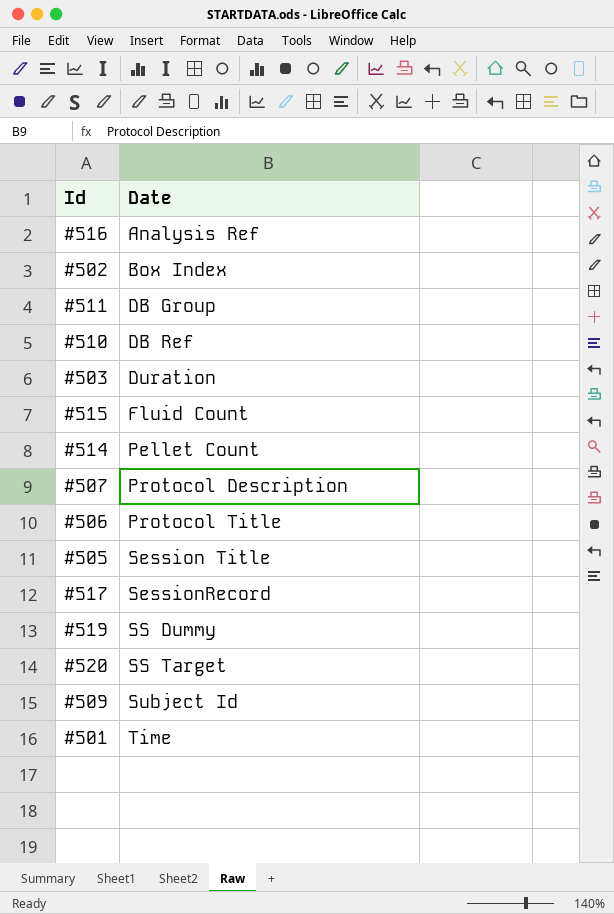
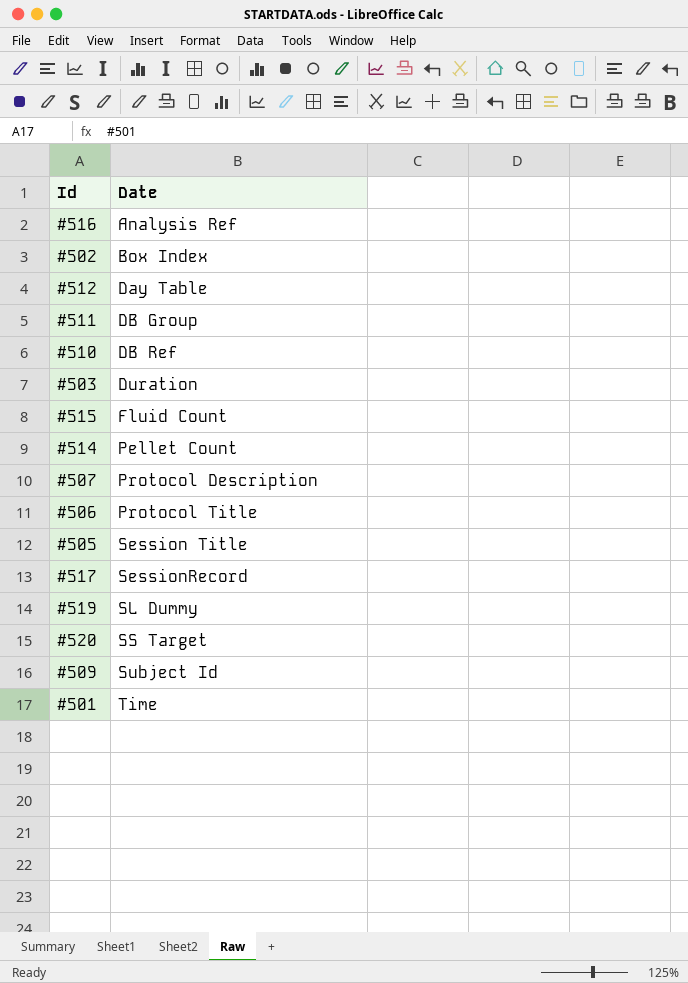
row #512: none -> Day Table
#519 | Date: SS Dummy -> SL Dummy

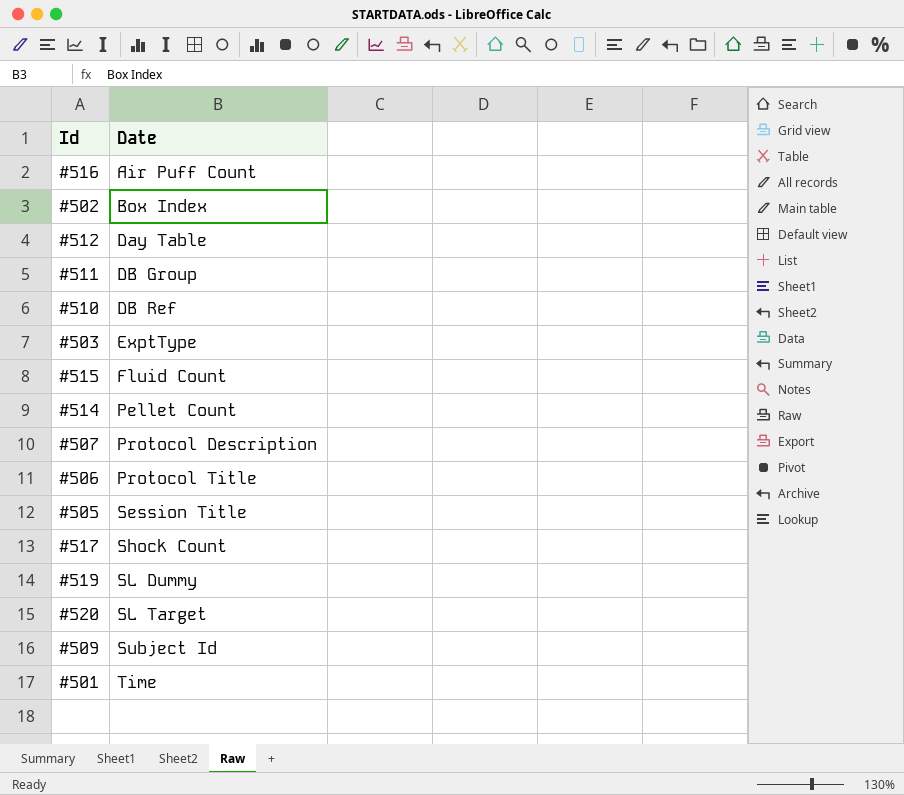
#516 | Date: Analysis Ref -> Air Puff Count
#503 | Date: Duration -> ExptType
#517 | Date: SessionRecord -> Shock Count
#520 | Date: SS Target -> SL Target

